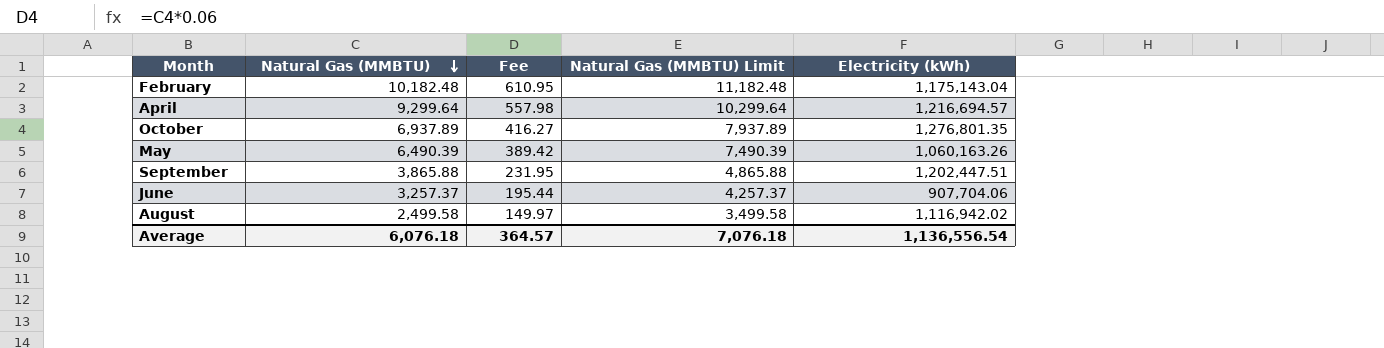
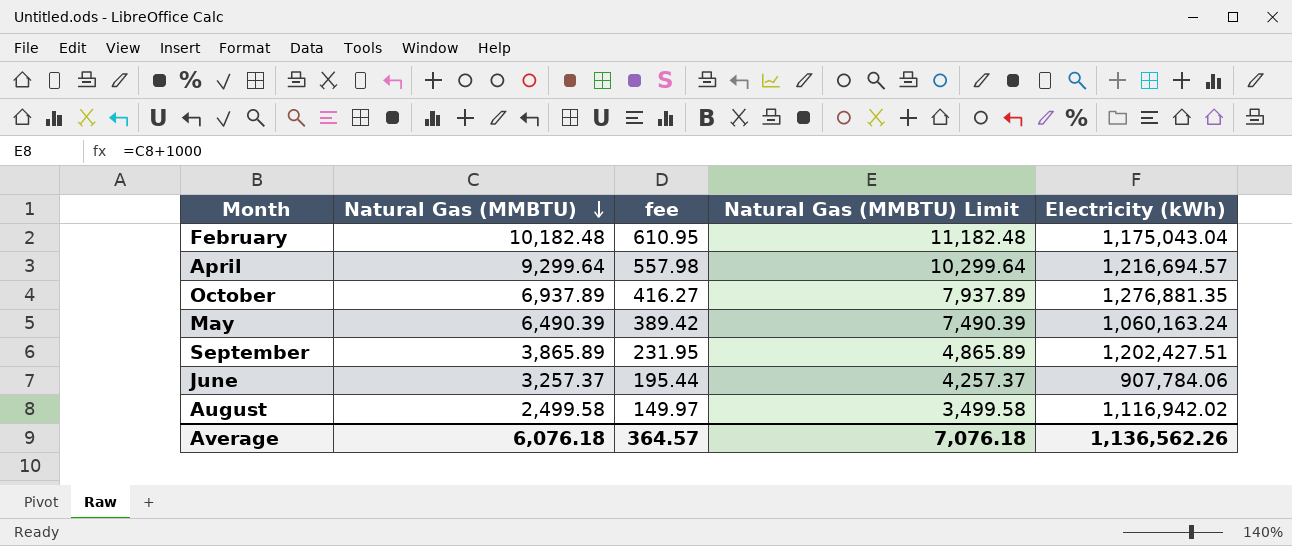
column name: Fee -> fee
February | Electricity (kWh): 1,175,143.04 -> 1,175,043.04
October | Electricity (kWh): 1,276,801.35 -> 1,276,881.35
May | Electricity (kWh): 1,060,163.26 -> 1,060,163.24
September | Natural Gas (MMBTU): 3,865.88 -> 3,865.89
September | Natural Gas (MMBTU) Limit: 4,865.88 -> 4,865.89
September | Electricity (kWh): 1,202,447.51 -> 1,202,427.51
June | Electricity (kWh): 907,704.06 -> 907,784.06
Average | Electricity (kWh): 1,136,556.54 -> 1,136,562.26

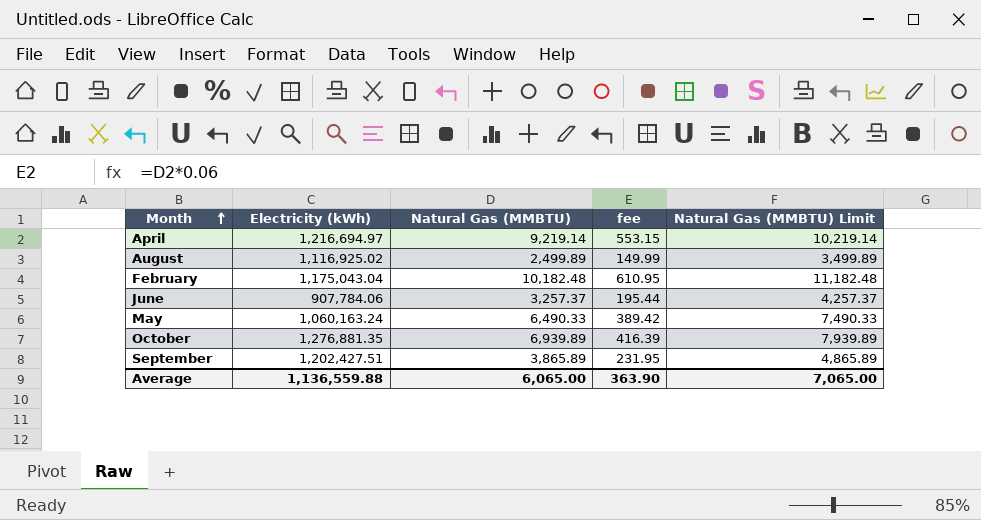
row order: Natural Gas (MMBTU) descending -> Month ascending
column Electricity (kWh) | position: 5 -> 2
April | Electricity (kWh): 1,216,694.57 -> 1,216,694.97
April | Natural Gas (MMBTU): 9,299.64 -> 9,219.14
April | fee: 557.98 -> 553.15
April | Natural Gas (MMBTU) Limit: 10,299.64 -> 10,219.14
August | Electricity (kWh): 1,116,942.02 -> 1,116,925.02
August | Natural Gas (MMBTU): 2,499.58 -> 2,499.89
August | fee: 149.97 -> 149.99
August | Natural Gas (MMBTU) Limit: 3,499.58 -> 3,499.89
May | Natural Gas (MMBTU): 6,490.39 -> 6,490.33
May | Natural Gas (MMBTU) Limit: 7,490.39 -> 7,490.33
October | Natural Gas (MMBTU): 6,937.89 -> 6,939.89
October | fee: 416.27 -> 416.39
October | Natural Gas (MMBTU) Limit: 7,937.89 -> 7,939.89
Average | Electricity (kWh): 1,136,562.26 -> 1,136,559.88
Average | Natural Gas (MMBTU): 6,076.18 -> 6,065.00
Average | fee: 364.57 -> 363.90
Average | Natural Gas (MMBTU) Limit: 7,076.18 -> 7,065.00

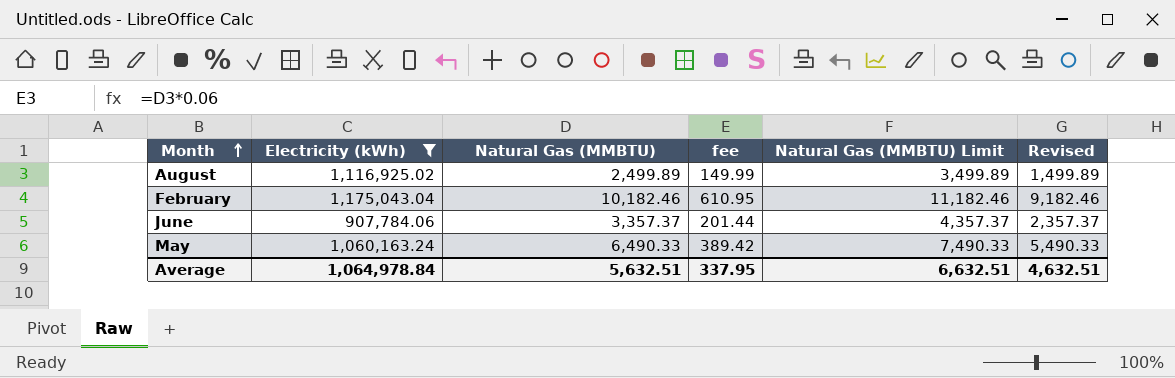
filter: none -> Electricity (kWh) <= 1,175,043.04
column Revised | formula: none -> [Natural Gas (MMBTU)] - 1000
February | Natural Gas (MMBTU): 10,182.48 -> 10,182.46
February | Natural Gas (MMBTU) Limit: 11,182.48 -> 11,182.46
June | Natural Gas (MMBTU): 3,257.37 -> 3,357.37
June | fee: 195.44 -> 201.44
June | Natural Gas (MMBTU) Limit: 4,257.37 -> 4,357.37
Average | Electricity (kWh): 1,136,559.88 -> 1,064,978.84
Average | Natural Gas (MMBTU): 6,065.00 -> 5,632.51
Average | fee: 363.90 -> 337.95
Average | Natural Gas (MMBTU) Limit: 7,065.00 -> 6,632.51

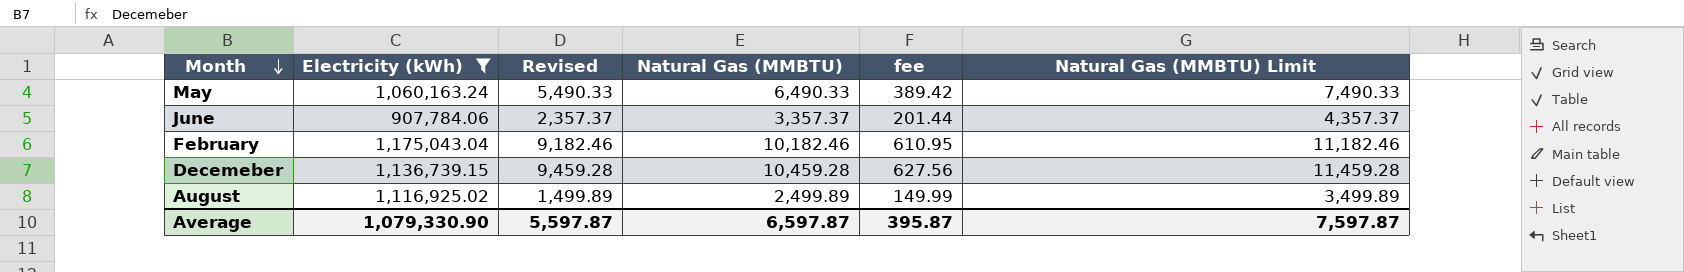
row order: Month ascending -> Month descending
column Revised | position: 6 -> 3
row Decemeber: none -> 1,136,739.15 | 9,459.28 | 10,459.28 | 627.56 | 11,459.28
Average | Electricity (kWh): 1,064,978.84 -> 1,079,330.90
Average | Revised: 4,632.51 -> 5,597.87
Average | Natural Gas (MMBTU): 5,632.51 -> 6,597.87
Average | fee: 337.95 -> 395.87
Average | Natural Gas (MMBTU) Limit: 6,632.51 -> 7,597.87

